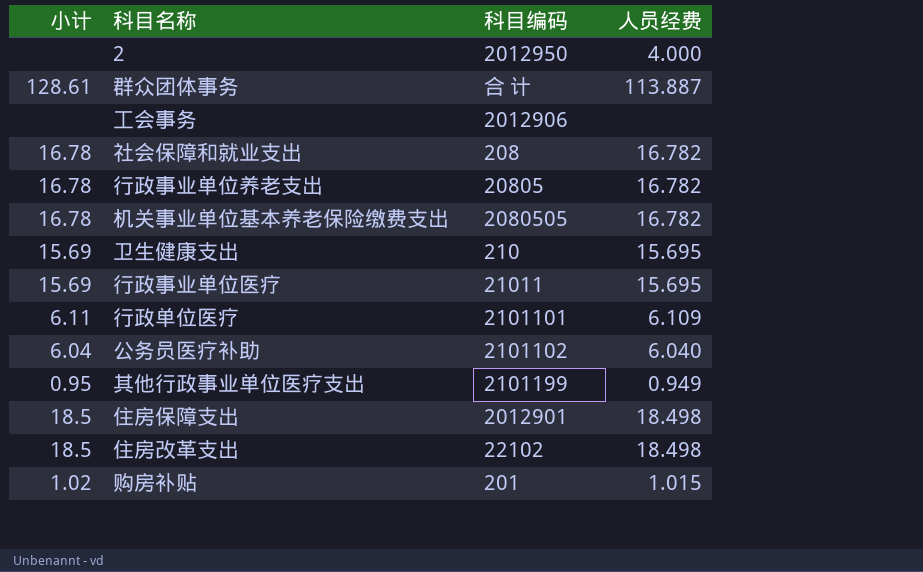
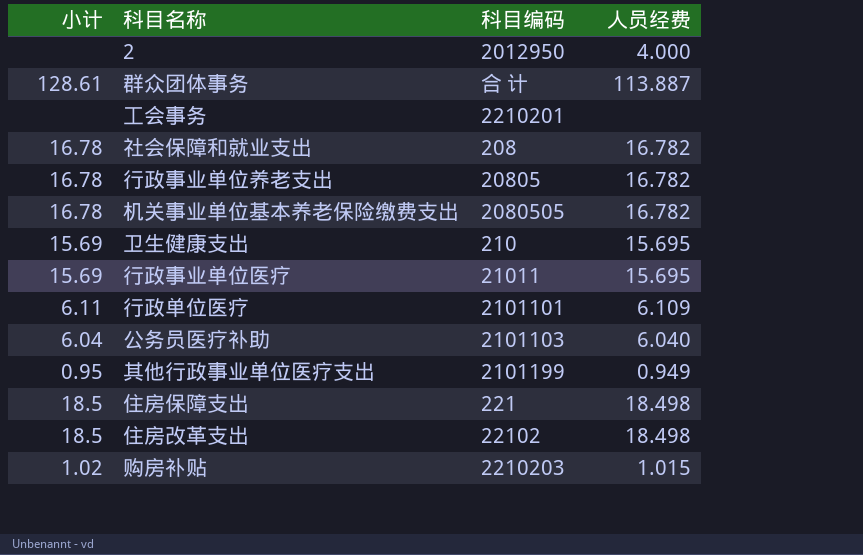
工会事务 | 科目编码: 2012906 -> 2210201
公务员医疗补助 | 科目编码: 2101102 -> 2101103
住房保障支出 | 科目编码: 2012901 -> 221
购房补贴 | 科目编码: 201 -> 2210203

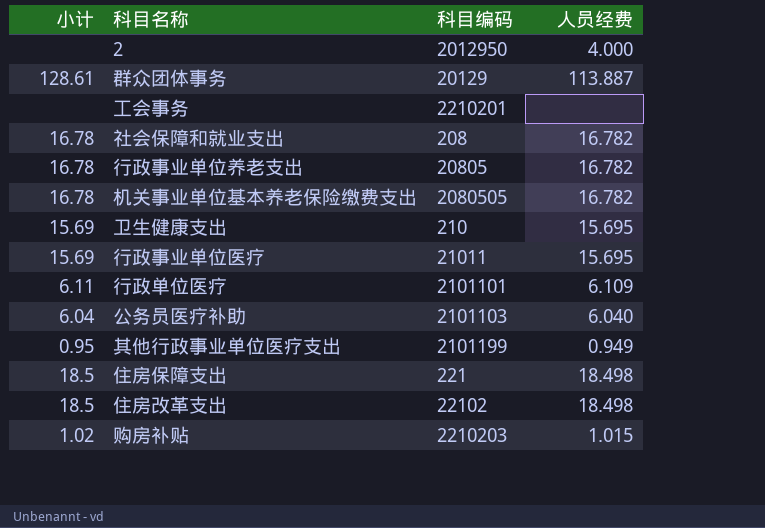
群众团体事务 | 科目编码: 合 计 -> 20129

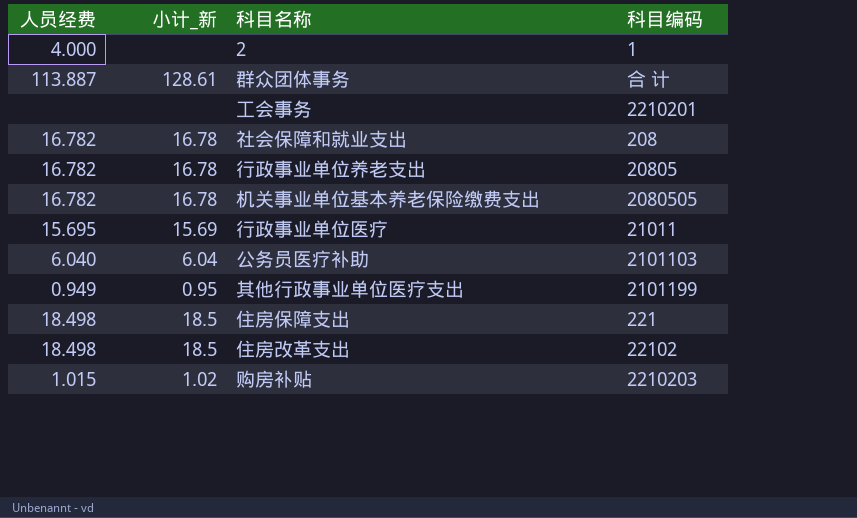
column 人员经费 | position: 4 -> 1
column name: 小计 -> 小计_新
row 卫生健康支出: 15.69 | 210 | 15.695 -> none
row 行政单位医疗: 6.11 | 2101101 | 6.109 -> none
2 | 科目编码: 2012950 -> 1
群众团体事务 | 科目编码: 20129 -> 合 计

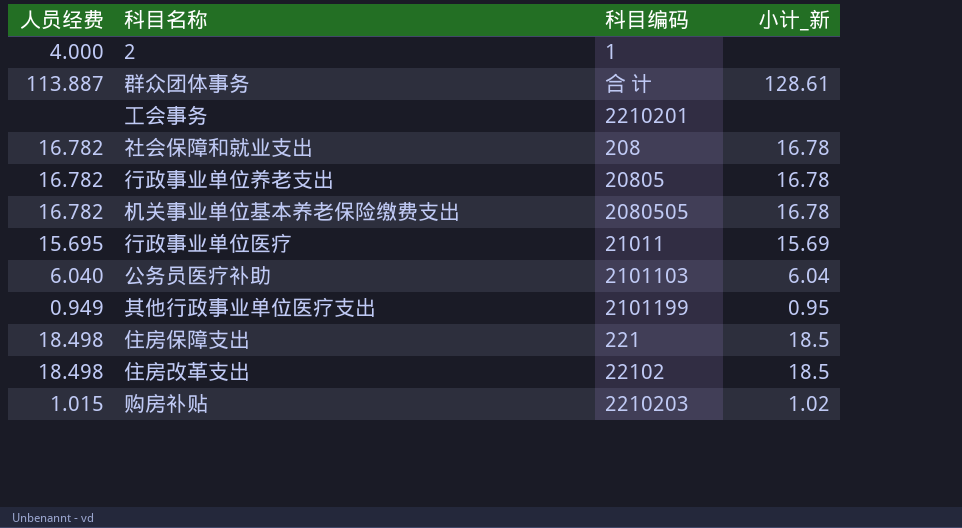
column 小计_新 | position: 2 -> 4

